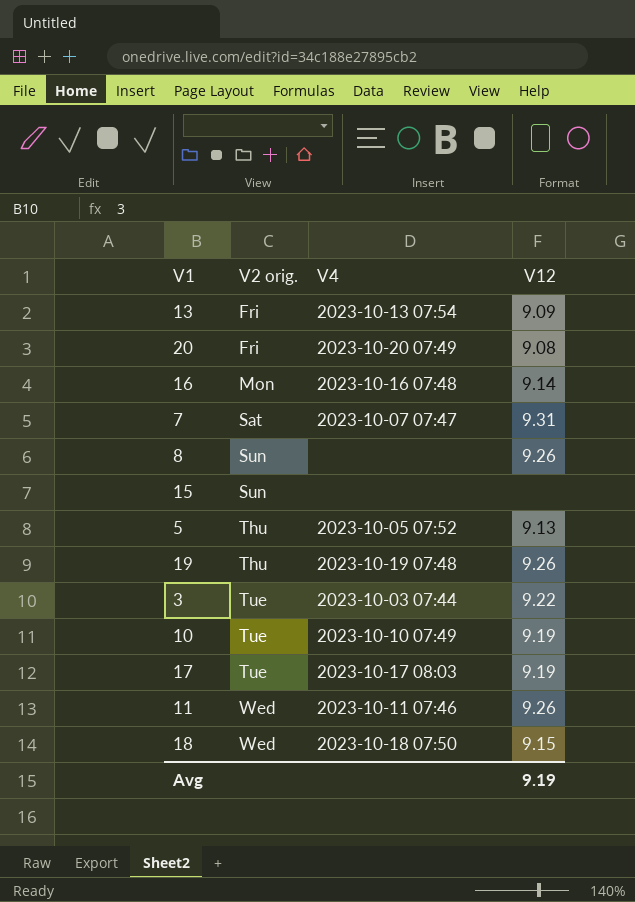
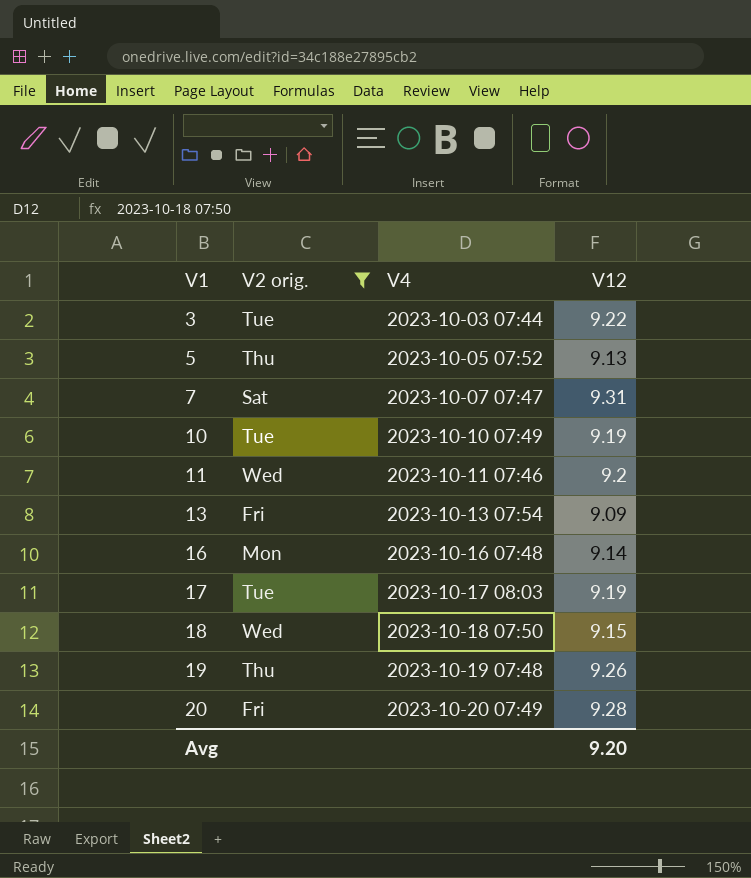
filter: none -> V2 orig. != Sun
row order: V2 orig. ascending -> V1 ascending
11 | V12: 9.26 -> 9.2
20 | V12: 9.08 -> 9.28
Avg | V12: 9.19 -> 9.20

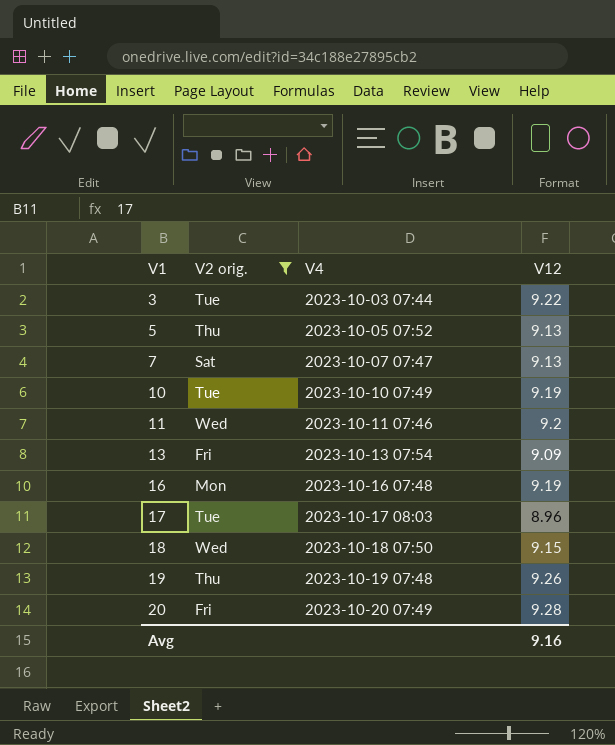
7 | V12: 9.31 -> 9.13
16 | V12: 9.14 -> 9.19
17 | V12: 9.19 -> 8.96
Avg | V12: 9.20 -> 9.16

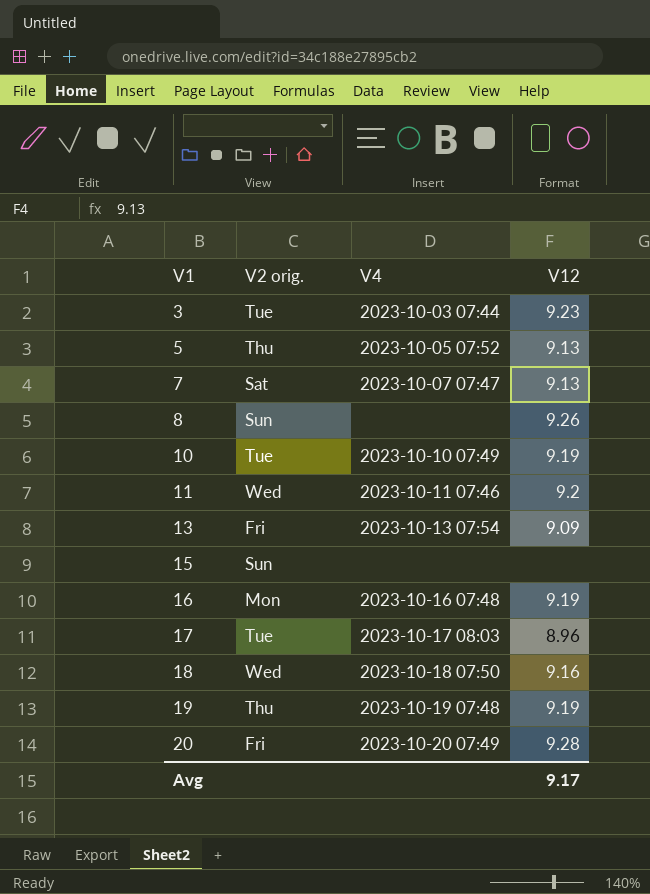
filter: V2 orig. != Sun -> none
3 | V12: 9.22 -> 9.23
18 | V12: 9.15 -> 9.16
19 | V12: 9.26 -> 9.19
Avg | V12: 9.16 -> 9.17

